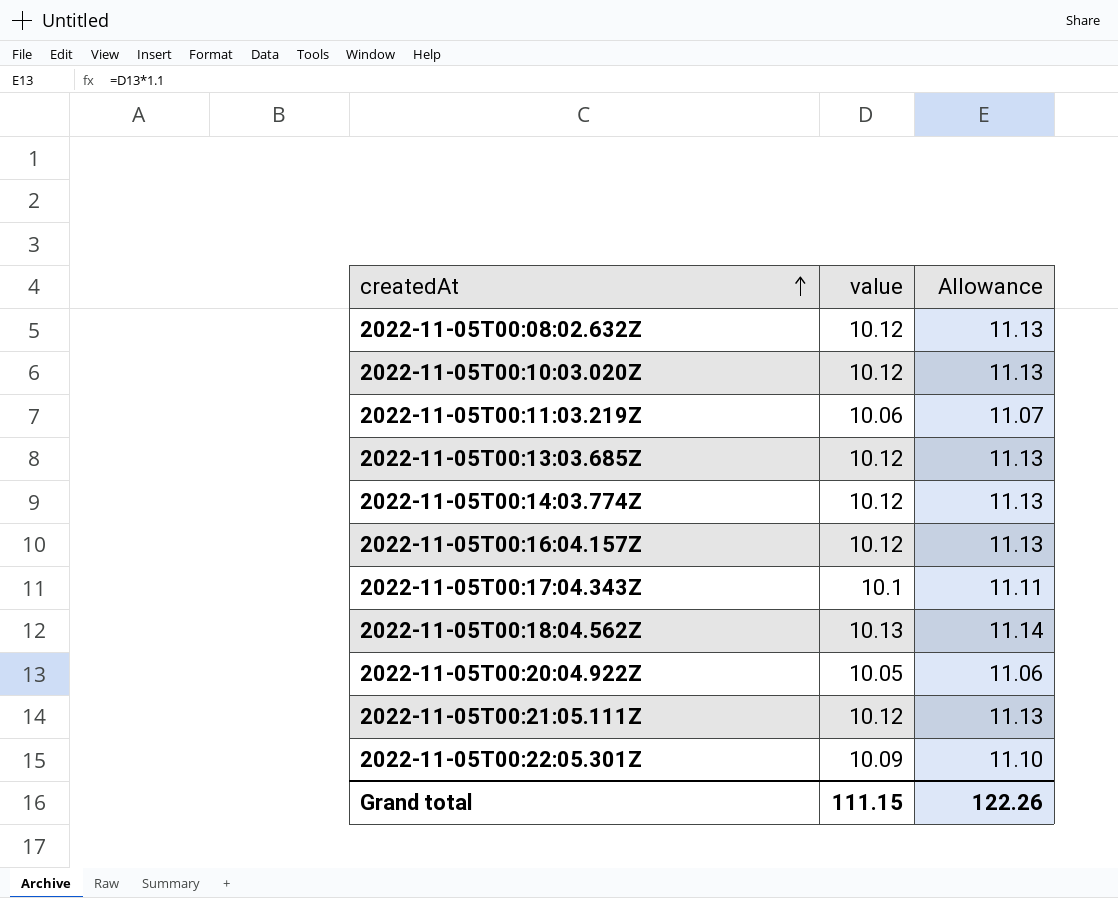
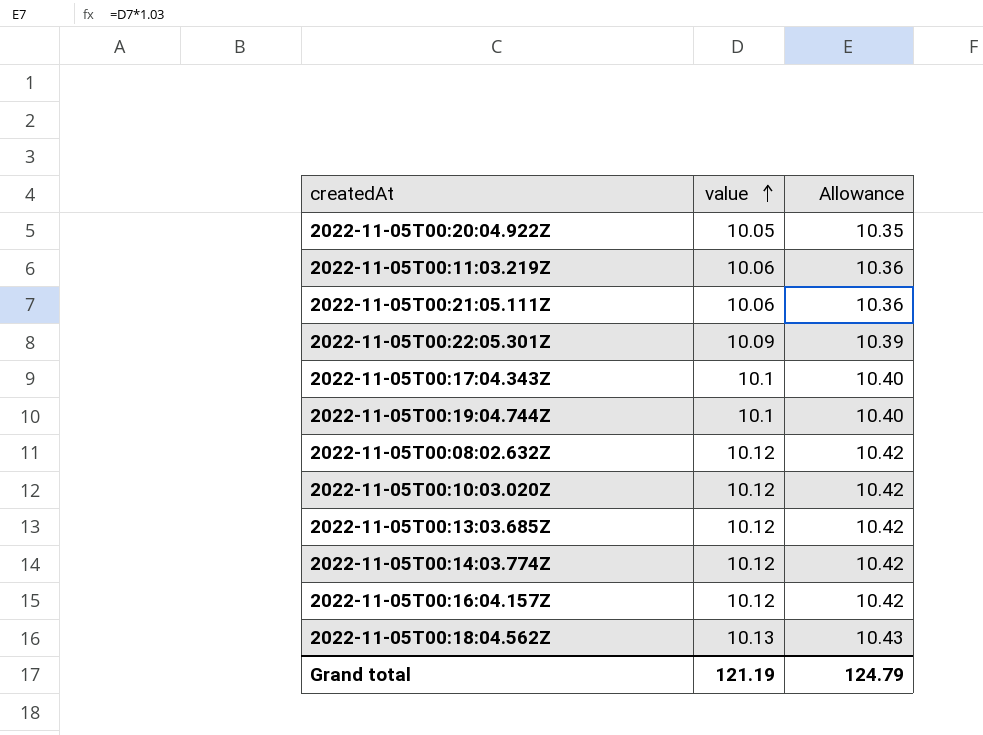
row order: createdAt ascending -> value ascending
column Allowance | formula: [value] * 1.1 -> [value] * 1.03
2022-11-05T00:21:05.111Z | value: 10.12 -> 10.06
row 2022-11-05T00:19:04.744Z: none -> 10.1 | 10.40
Grand total | value: 111.15 -> 121.19
Grand total | Allowance: 122.26 -> 124.79

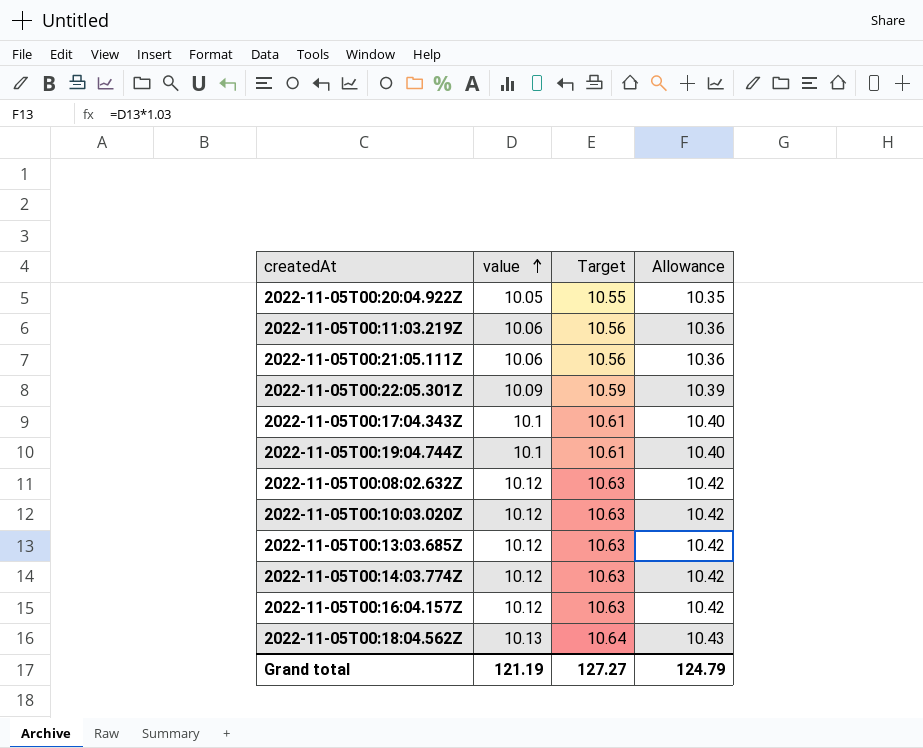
column Target | formula: none -> [value] * 1.05

